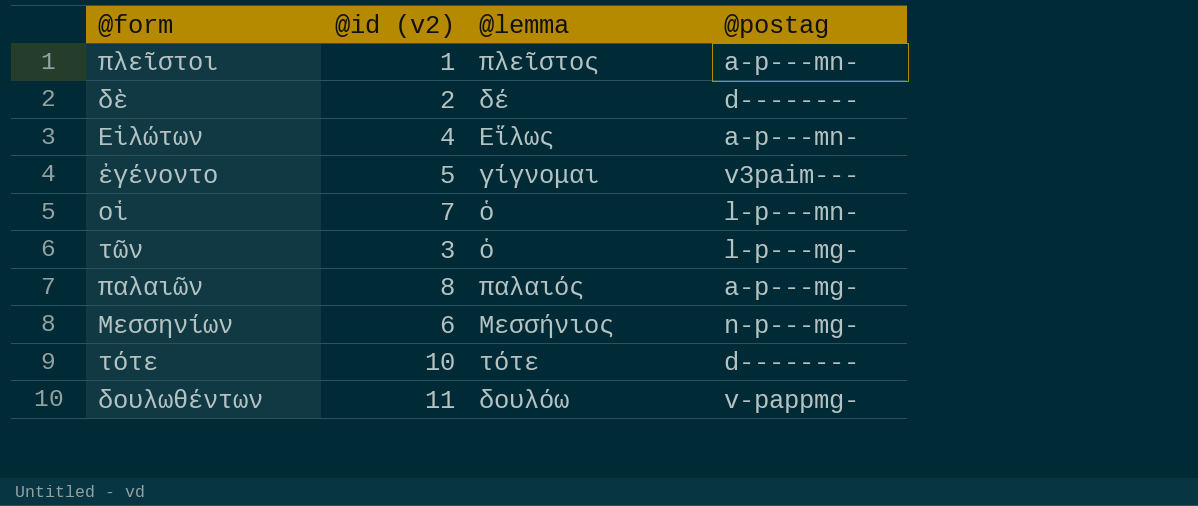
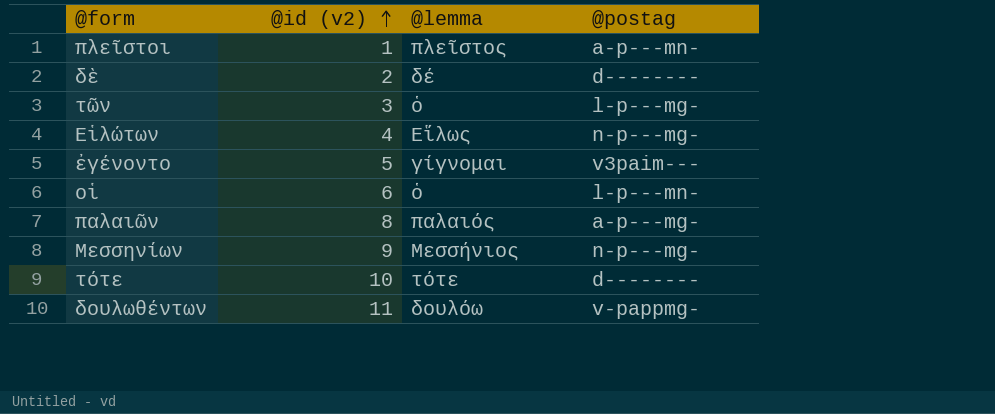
row order: none -> @id (v2) ascending
Εἱλώτων | @postag: a-p---mn- -> n-p---mg-
οἱ | @id (v2): 7 -> 6
Μεσσηνίων | @id (v2): 6 -> 9

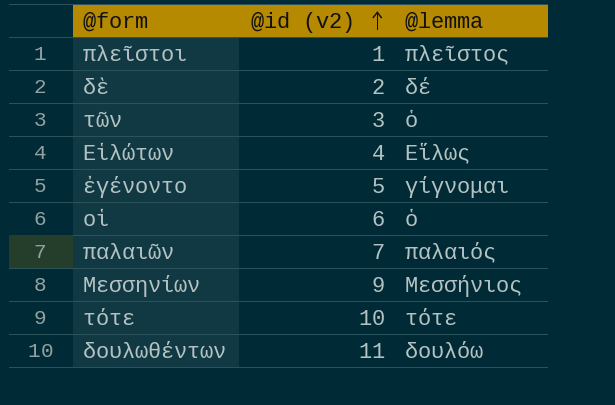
column @postag | position: 4 -> none
παλαιῶν | @id (v2): 8 -> 7

